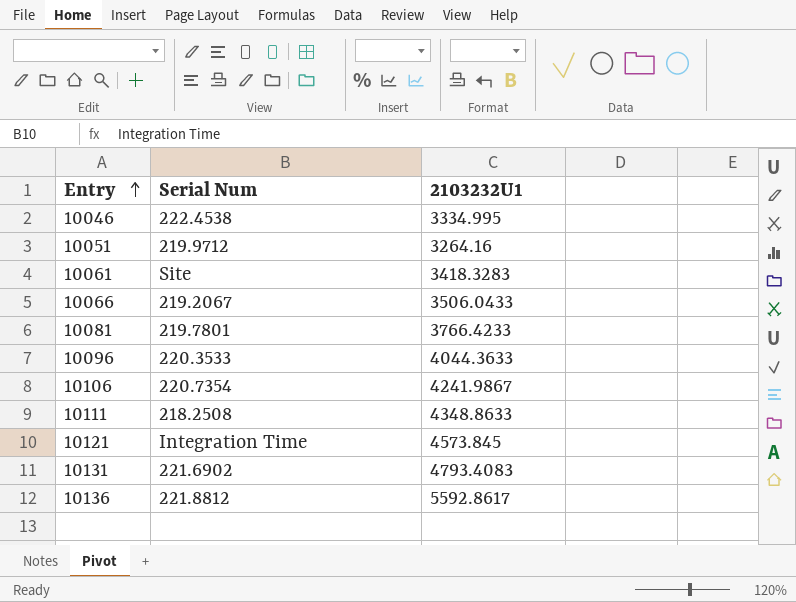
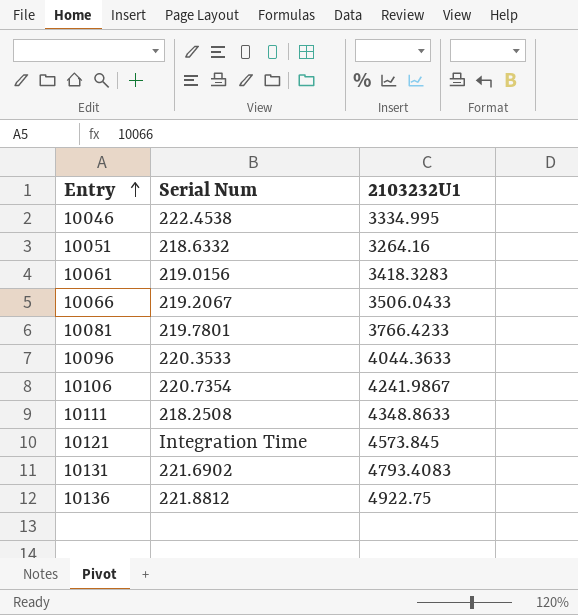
10051 | Serial Num: 219.9712 -> 218.6332
10061 | Serial Num: Site -> 219.0156
10136 | 2103232U1: 5592.8617 -> 4922.75

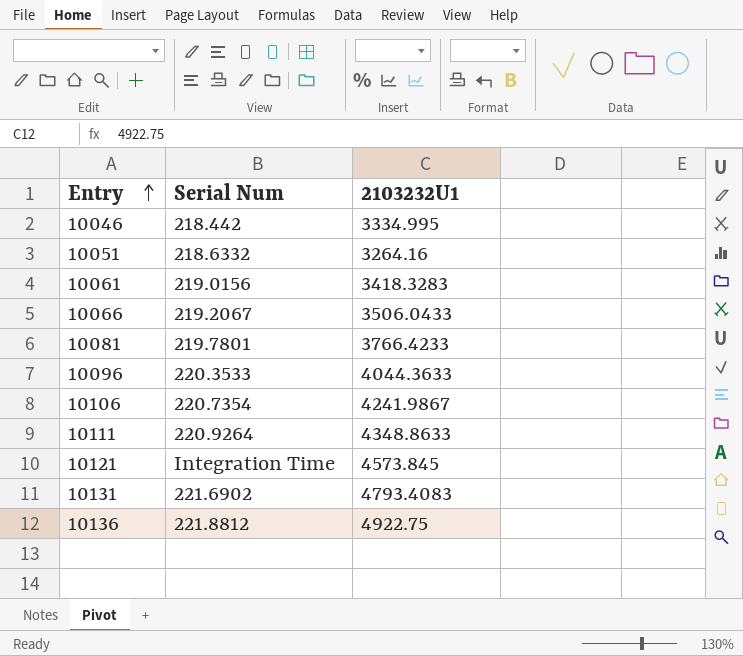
10046 | Serial Num: 222.4538 -> 218.442
10111 | Serial Num: 218.2508 -> 220.9264

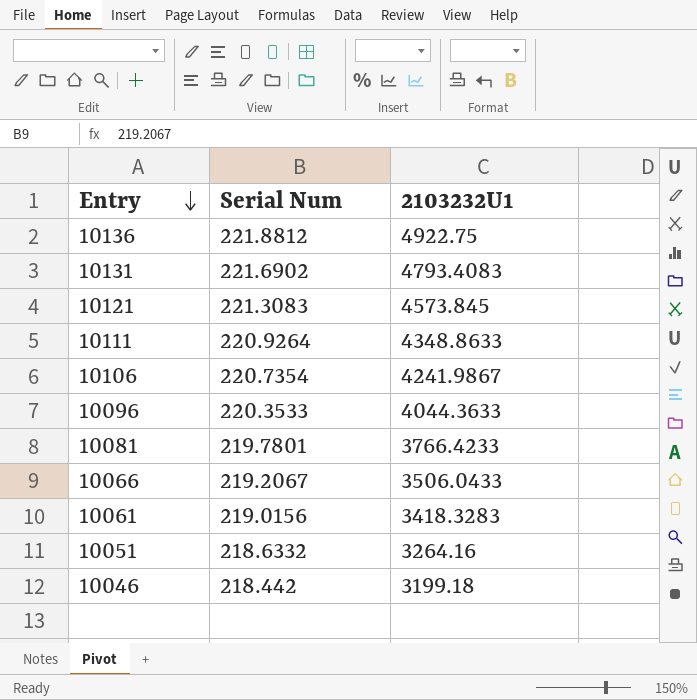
row order: Entry ascending -> Entry descending
10121 | Serial Num: Integration Time -> 221.3083
10046 | 2103232U1: 3334.995 -> 3199.18

